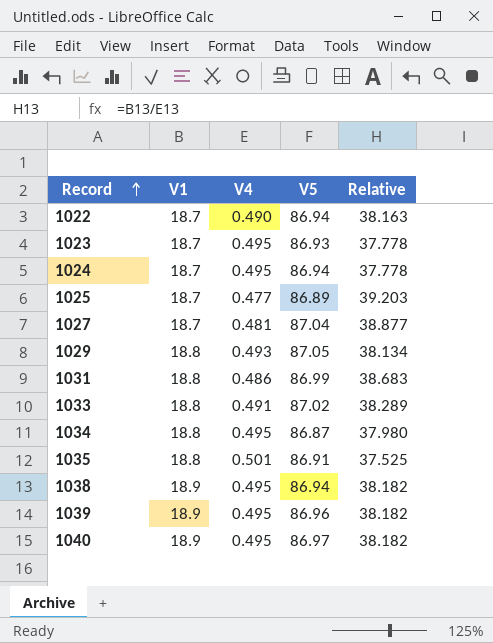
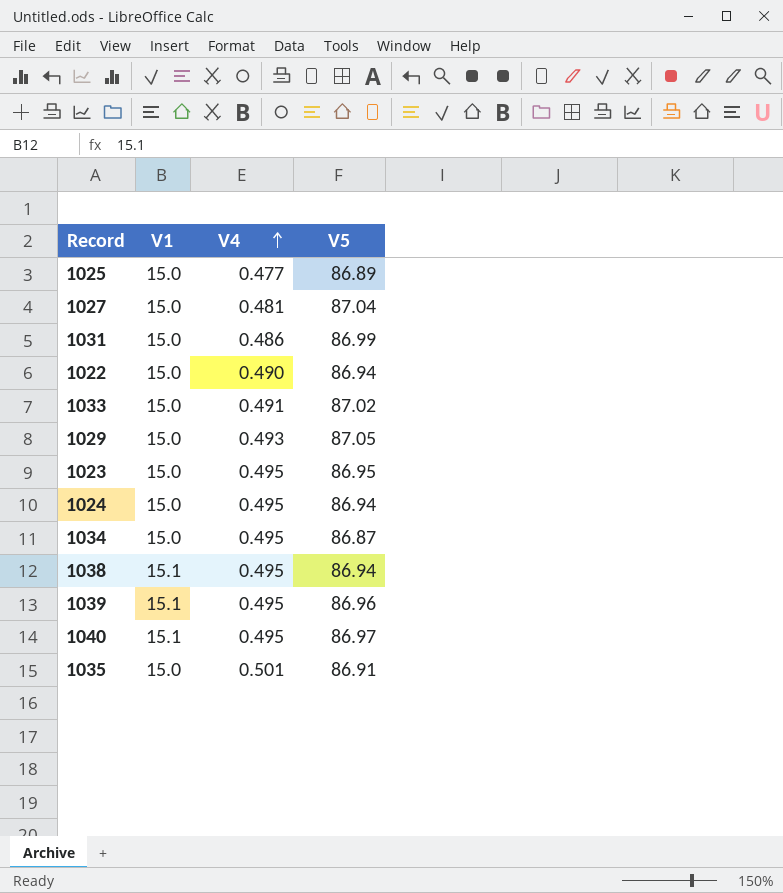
row order: Record ascending -> V4 ascending
column Relative | formula: [V1] / [V4] -> none
1025 | V1: 18.7 -> 15.0
1027 | V1: 18.7 -> 15.0
1031 | V1: 18.8 -> 15.0
1022 | V1: 18.7 -> 15.0
1033 | V1: 18.8 -> 15.0
1029 | V1: 18.8 -> 15.0
1023 | V1: 18.7 -> 15.0
1023 | V5: 86.93 -> 86.95
1024 | V1: 18.7 -> 15.0
1034 | V1: 18.8 -> 15.0
1038 | V1: 18.9 -> 15.1
1039 | V1: 18.9 -> 15.1
1040 | V1: 18.9 -> 15.1
1035 | V1: 18.8 -> 15.0

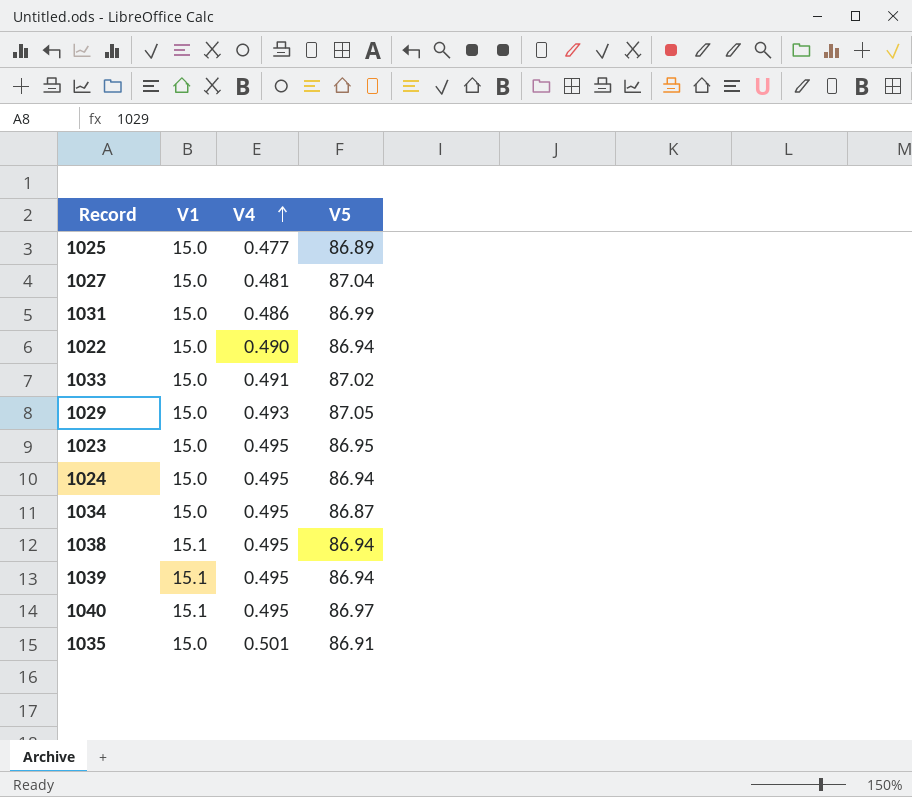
1039 | V5: 86.96 -> 86.94

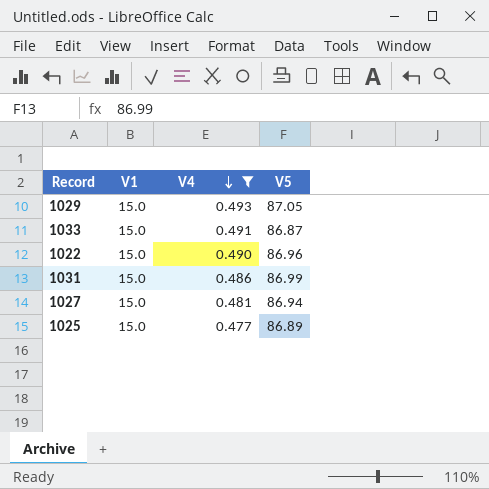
filter: none -> V4 <= 0.493
row order: V4 ascending -> V4 descending
1033 | V5: 87.02 -> 86.87
1022 | V5: 86.94 -> 86.96
1027 | V5: 87.04 -> 86.94

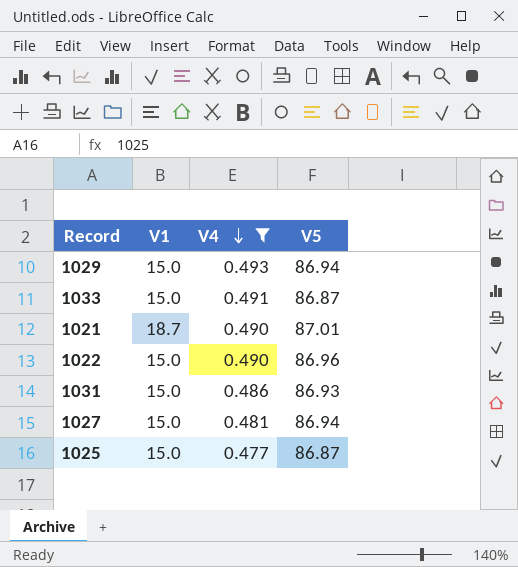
1029 | V5: 87.05 -> 86.94
row 1021: none -> 18.7 | 0.490 | 87.01
1031 | V5: 86.99 -> 86.93
1025 | V5: 86.89 -> 86.87

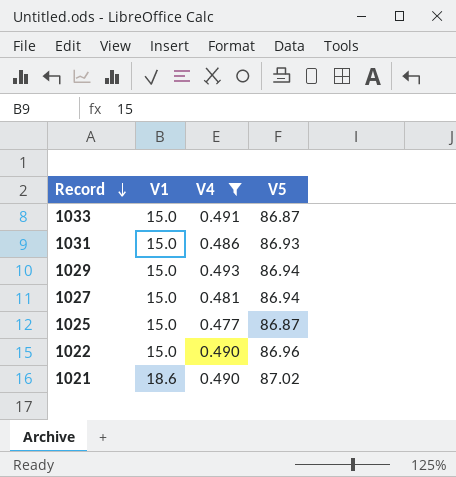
row order: V4 descending -> Record descending
1021 | V1: 18.7 -> 18.6
1021 | V5: 87.01 -> 87.02

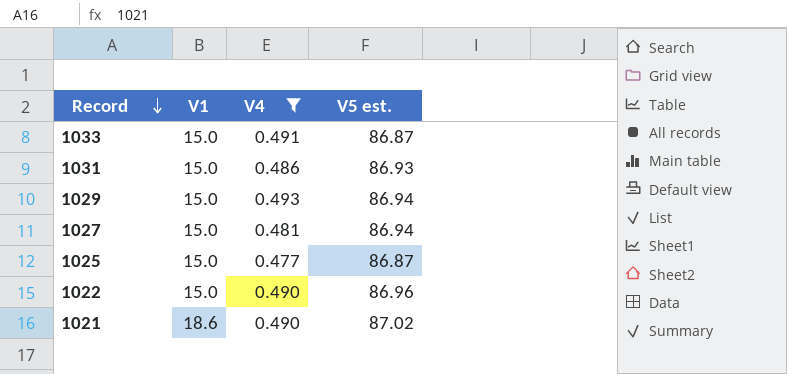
column name: V5 -> V5 est.

